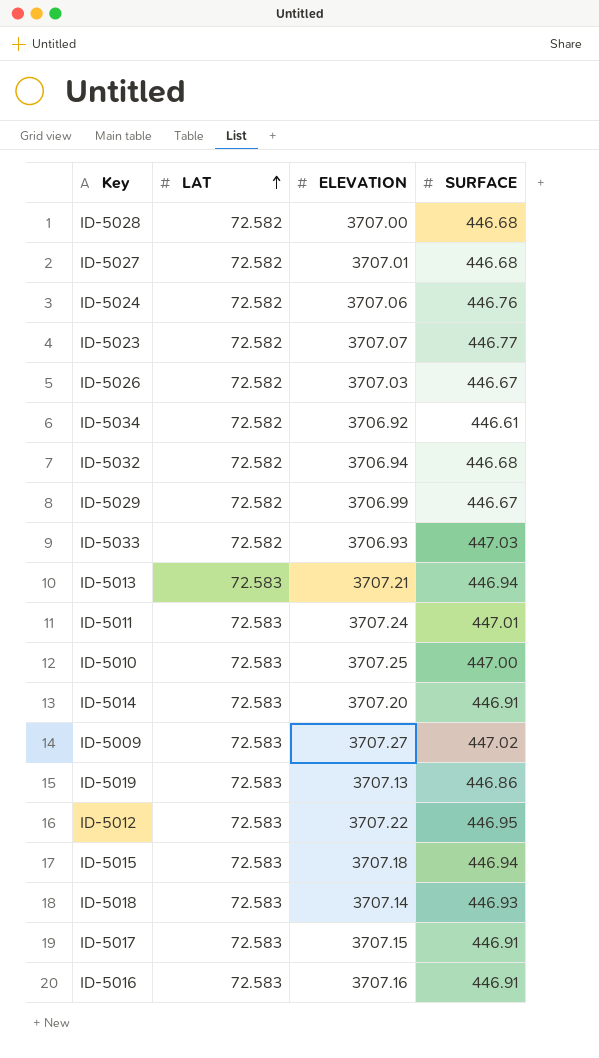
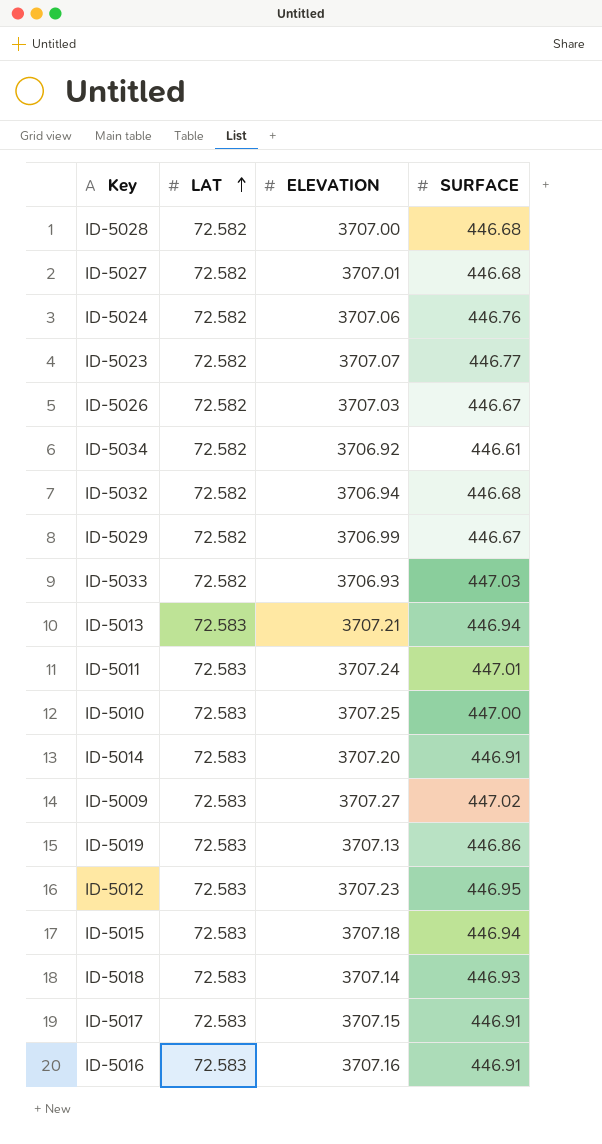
ID-5012 | ELEVATION: 3707.22 -> 3707.23

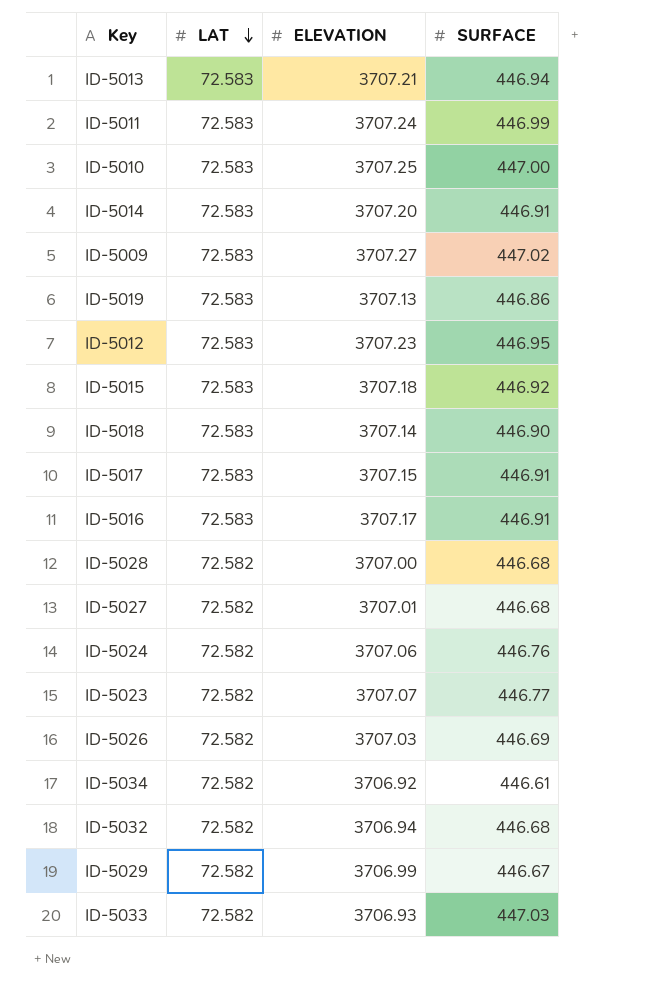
row order: LAT ascending -> LAT descending
ID-5011 | SURFACE: 447.01 -> 446.99
ID-5015 | SURFACE: 446.94 -> 446.92
ID-5018 | SURFACE: 446.93 -> 446.90
ID-5016 | ELEVATION: 3707.16 -> 3707.17
ID-5026 | SURFACE: 446.67 -> 446.69

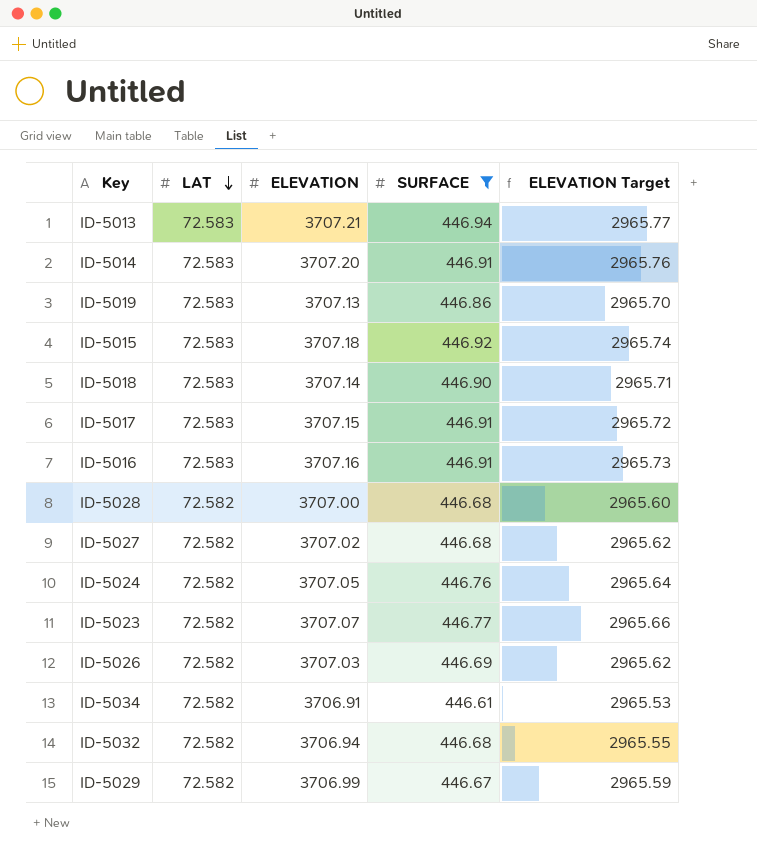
filter: none -> SURFACE <= 446.94
column ELEVATION Target | formula: none -> [ELEVATION] * 0.8
ID-5016 | ELEVATION: 3707.17 -> 3707.16
ID-5027 | ELEVATION: 3707.01 -> 3707.02
ID-5024 | ELEVATION: 3707.06 -> 3707.05
ID-5034 | ELEVATION: 3706.92 -> 3706.91

